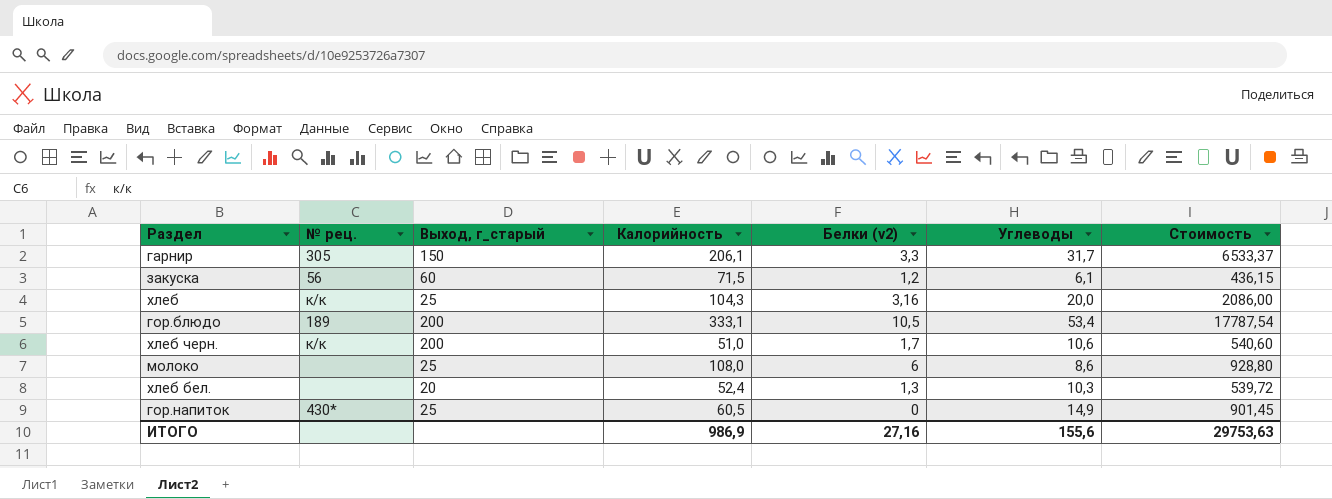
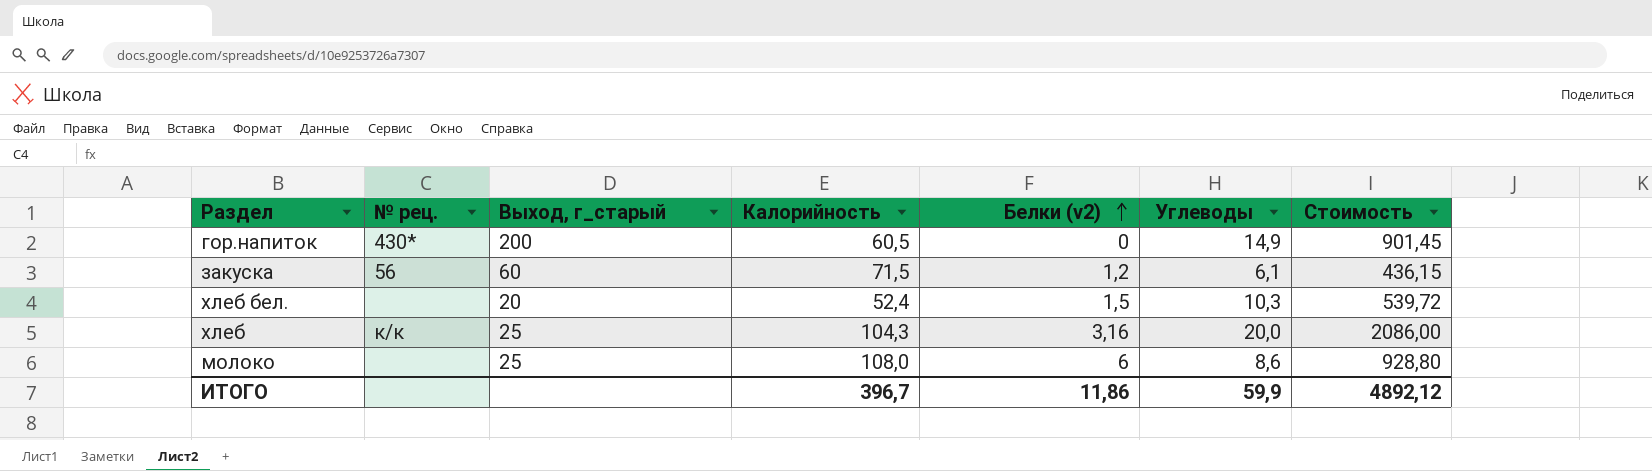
row order: none -> Белки (v2) ascending
row гарнир: 305 | 150 | 206,1 | 3,3 | 31,7 | 6533,37 -> none
row гор.блюдо: 189 | 200 | 333,1 | 10,5 | 53,4 | 17787,54 -> none
row хлеб черн.: к/к | 200 | 51,0 | 1,7 | 10,6 | 540,60 -> none
гор.напиток | Выход, г_старый: 25 -> 200
хлеб бел. | Белки (v2): 1,3 -> 1,5
ИТОГО | Калорийность: 986,9 -> 396,7
ИТОГО | Белки (v2): 27,16 -> 11,86
ИТОГО | Углеводы: 155,6 -> 59,9
ИТОГО | Стоимость: 29753,63 -> 4892,12

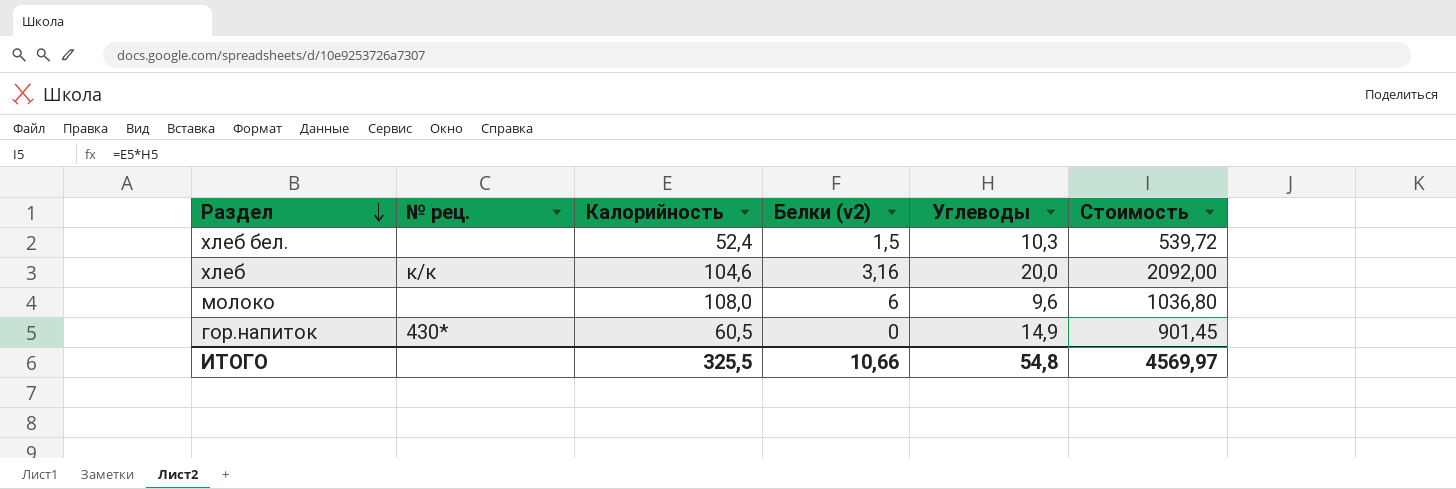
row order: Белки (v2) ascending -> Раздел descending
column Выход, г_старый | position: 3 -> none
row закуска: 56 | 60 | 71,5 | 1,2 | 6,1 | 436,15 -> none
хлеб | Калорийность: 104,3 -> 104,6
хлеб | Стоимость: 2086,00 -> 2092,00
молоко | Углеводы: 8,6 -> 9,6
молоко | Стоимость: 928,80 -> 1036,80
ИТОГО | Калорийность: 396,7 -> 325,5
ИТОГО | Белки (v2): 11,86 -> 10,66
ИТОГО | Углеводы: 59,9 -> 54,8
ИТОГО | Стоимость: 4892,12 -> 4569,97

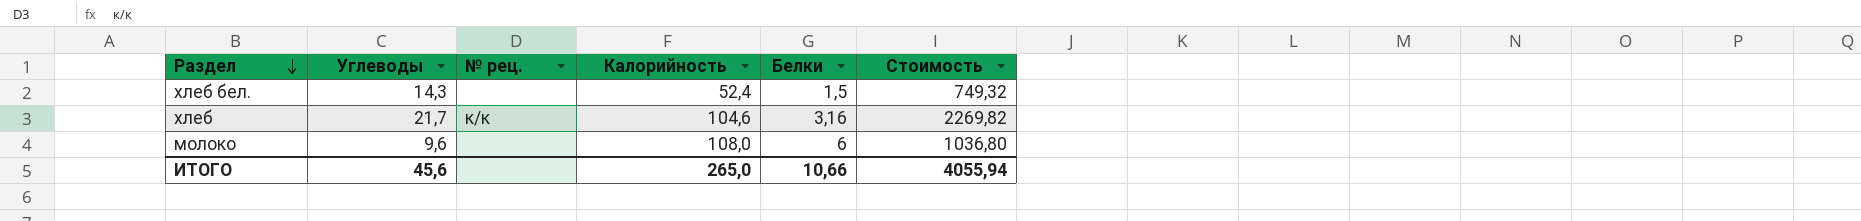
column Углеводы | position: 5 -> 2
column name: Белки (v2) -> Белки
row гор.напиток: 430* | 60,5 | 0 | 14,9 | 901,45 -> none
хлеб бел. | Углеводы: 10,3 -> 14,3
хлеб бел. | Стоимость: 539,72 -> 749,32
хлеб | Углеводы: 20,0 -> 21,7
хлеб | Стоимость: 2092,00 -> 2269,82
ИТОГО | Углеводы: 54,8 -> 45,6
ИТОГО | Калорийность: 325,5 -> 265,0
ИТОГО | Стоимость: 4569,97 -> 4055,94

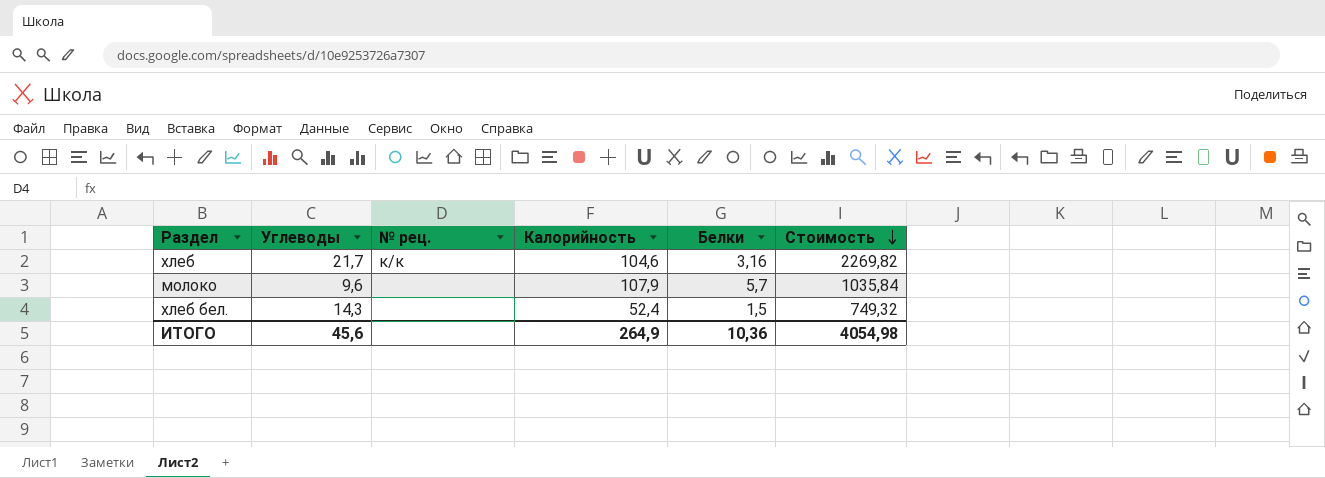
row order: Раздел descending -> Стоимость descending
молоко | Калорийность: 108,0 -> 107,9
молоко | Белки: 6 -> 5,7
молоко | Стоимость: 1036,80 -> 1035,84
ИТОГО | Калорийность: 265,0 -> 264,9
ИТОГО | Белки: 10,66 -> 10,36
ИТОГО | Стоимость: 4055,94 -> 4054,98

